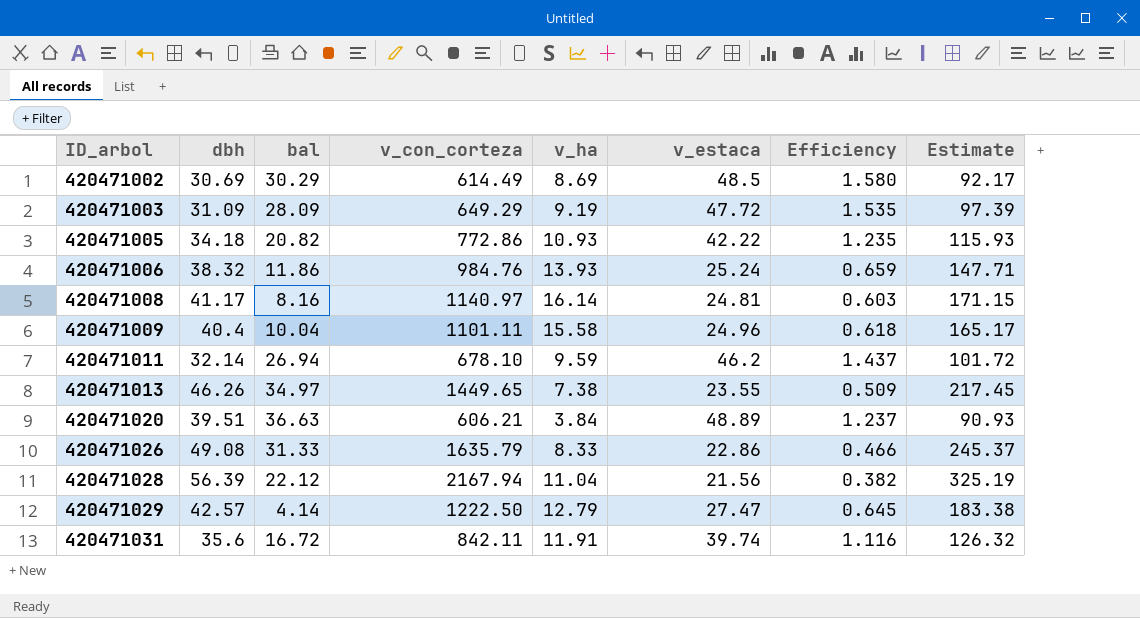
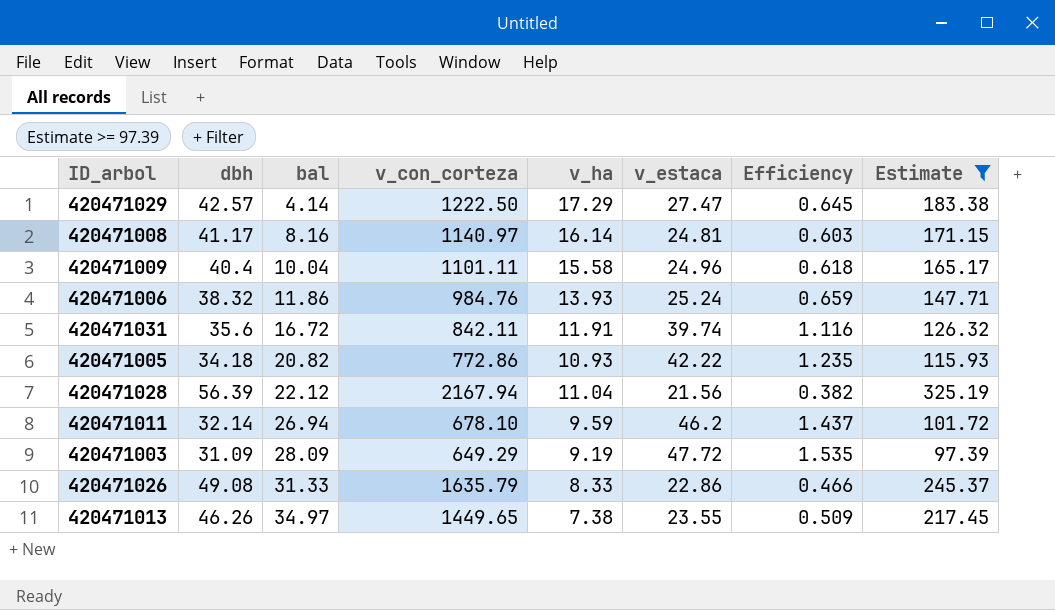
filter: none -> Estimate >= 97.39
row order: ID_arbol ascending -> bal ascending
420471029 | v_ha: 12.79 -> 17.29

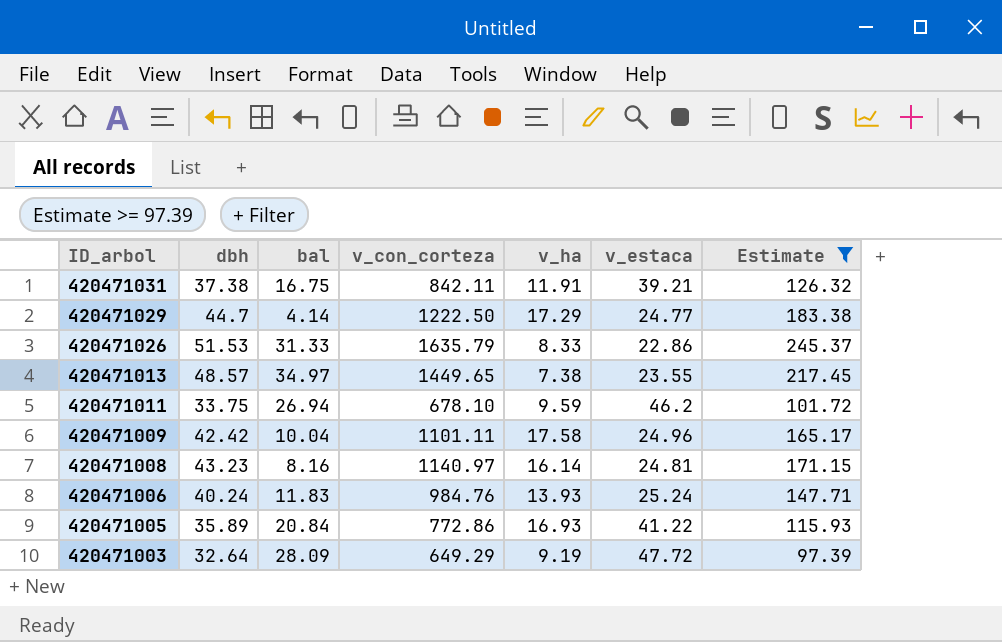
row order: bal ascending -> ID_arbol descending
column Efficiency | formula: [v_estaca] / [dbh] -> none
row 420471028: 56.39 | 22.12 | 2167.94 | 11.04 | 21.56 | 0.382 | 325.19 -> none
420471031 | dbh: 35.6 -> 37.38
420471031 | bal: 16.72 -> 16.75
420471031 | v_estaca: 39.74 -> 39.21
420471029 | dbh: 42.57 -> 44.7
420471029 | v_estaca: 27.47 -> 24.77
420471026 | dbh: 49.08 -> 51.53
420471013 | dbh: 46.26 -> 48.57
420471011 | dbh: 32.14 -> 33.75
420471009 | dbh: 40.4 -> 42.42
420471009 | v_ha: 15.58 -> 17.58
420471008 | dbh: 41.17 -> 43.23
420471006 | dbh: 38.32 -> 40.24
420471006 | bal: 11.86 -> 11.83
420471005 | dbh: 34.18 -> 35.89
420471005 | bal: 20.82 -> 20.84
420471005 | v_ha: 10.93 -> 16.93
420471005 | v_estaca: 42.22 -> 41.22
420471003 | dbh: 31.09 -> 32.64

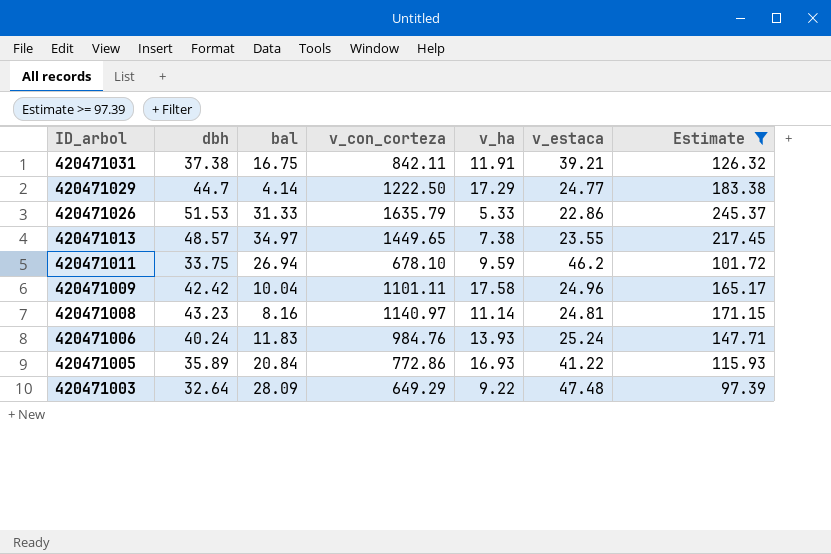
420471026 | v_ha: 8.33 -> 5.33
420471008 | v_ha: 16.14 -> 11.14
420471003 | v_ha: 9.19 -> 9.22
420471003 | v_estaca: 47.72 -> 47.48

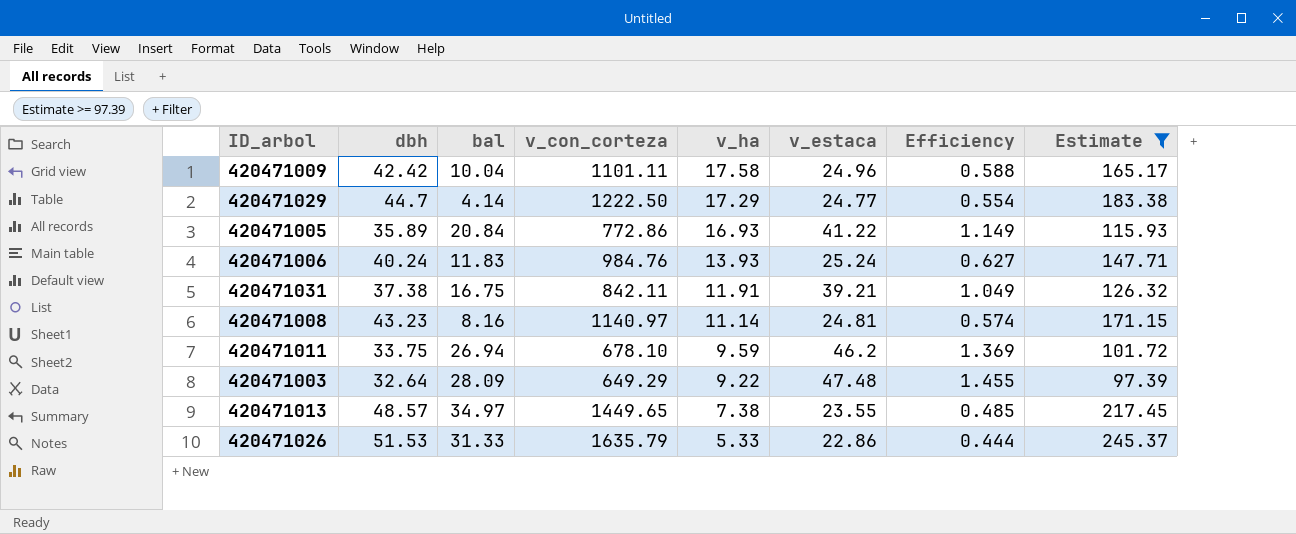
row order: ID_arbol descending -> v_ha descending
column Efficiency | formula: none -> [v_estaca] / [dbh]

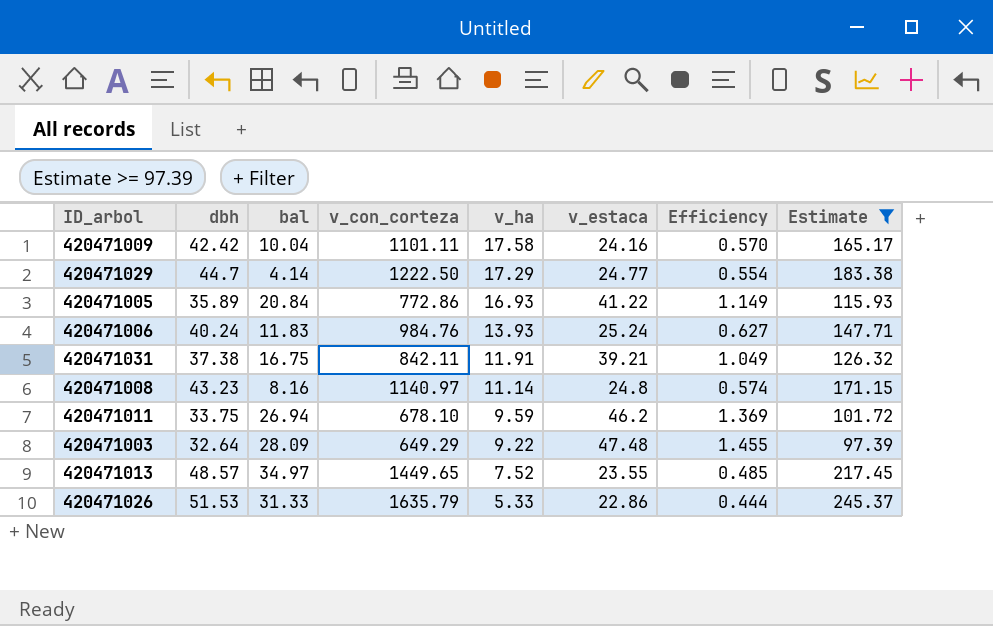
420471009 | v_estaca: 24.96 -> 24.16
420471009 | Efficiency: 0.588 -> 0.570
420471008 | v_estaca: 24.81 -> 24.8
420471013 | v_ha: 7.38 -> 7.52

